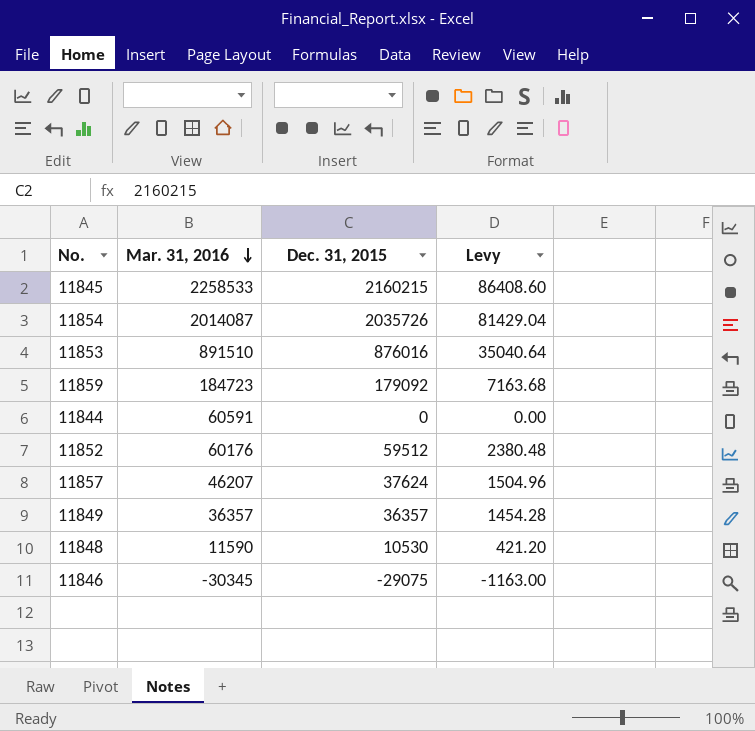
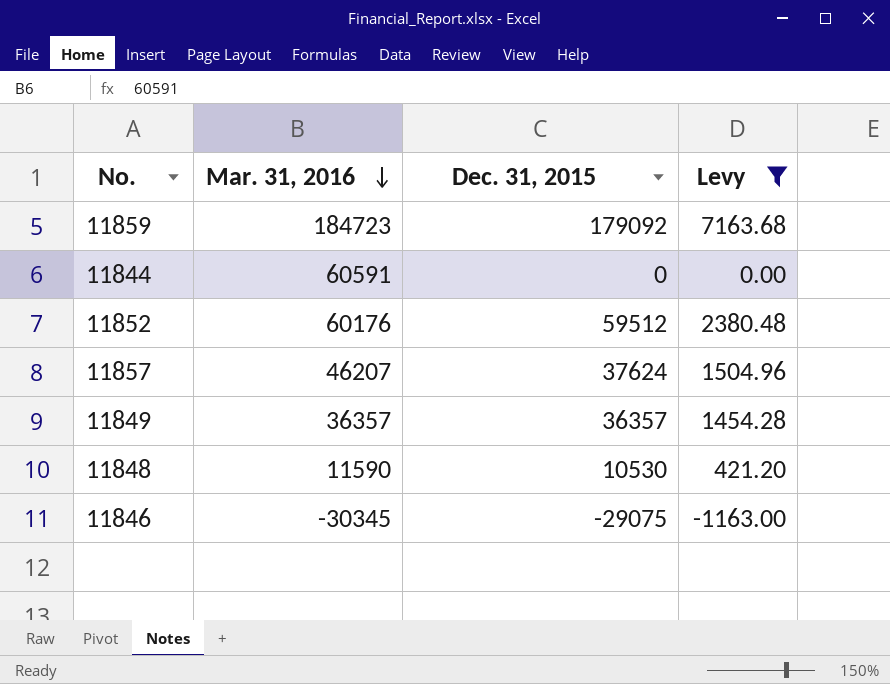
filter: none -> Levy <= 7163.68

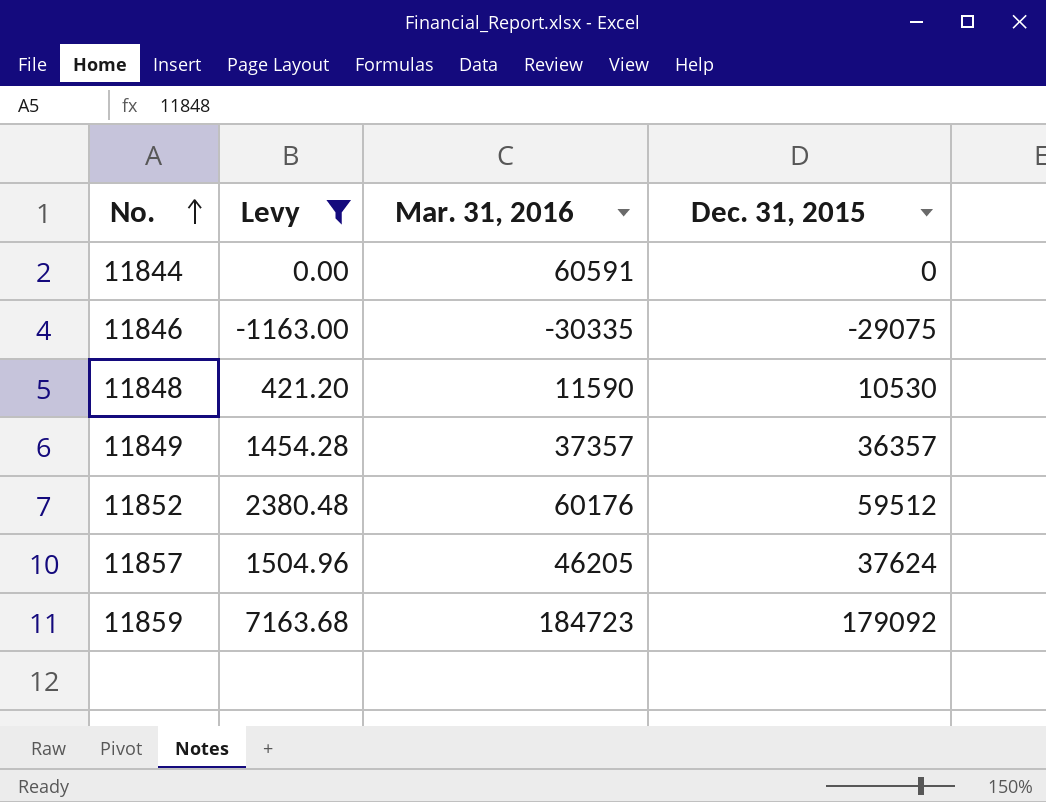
row order: Mar. 31, 2016 descending -> No. ascending
column Levy | position: 4 -> 2
11846 | Mar. 31, 2016: -30345 -> -30335
11849 | Mar. 31, 2016: 36357 -> 37357
11857 | Mar. 31, 2016: 46207 -> 46205

